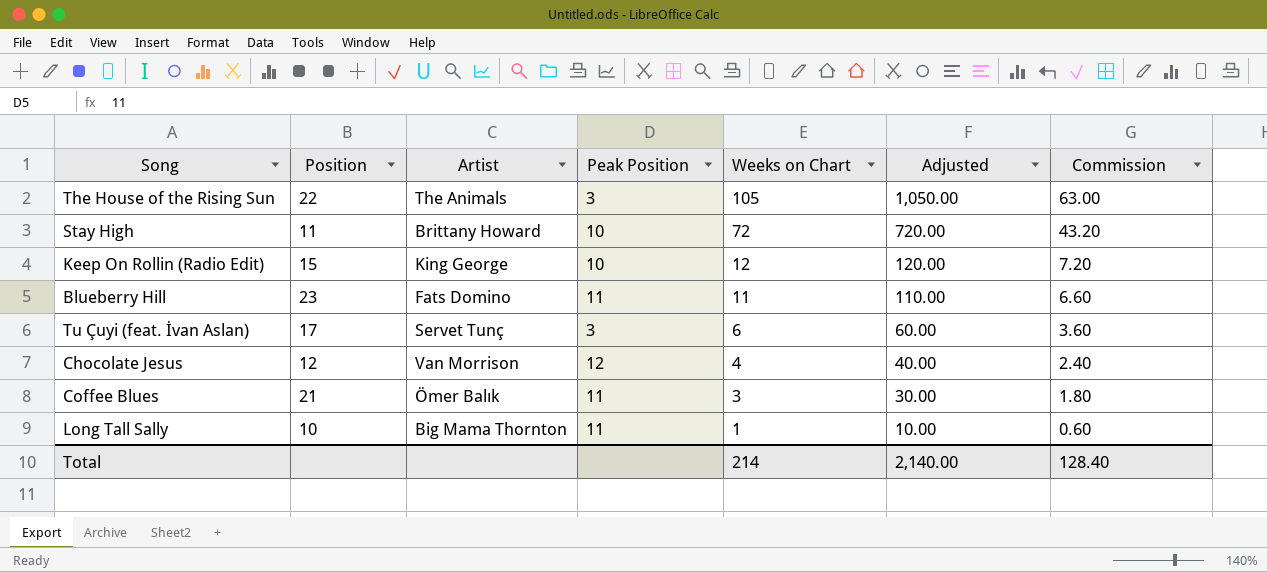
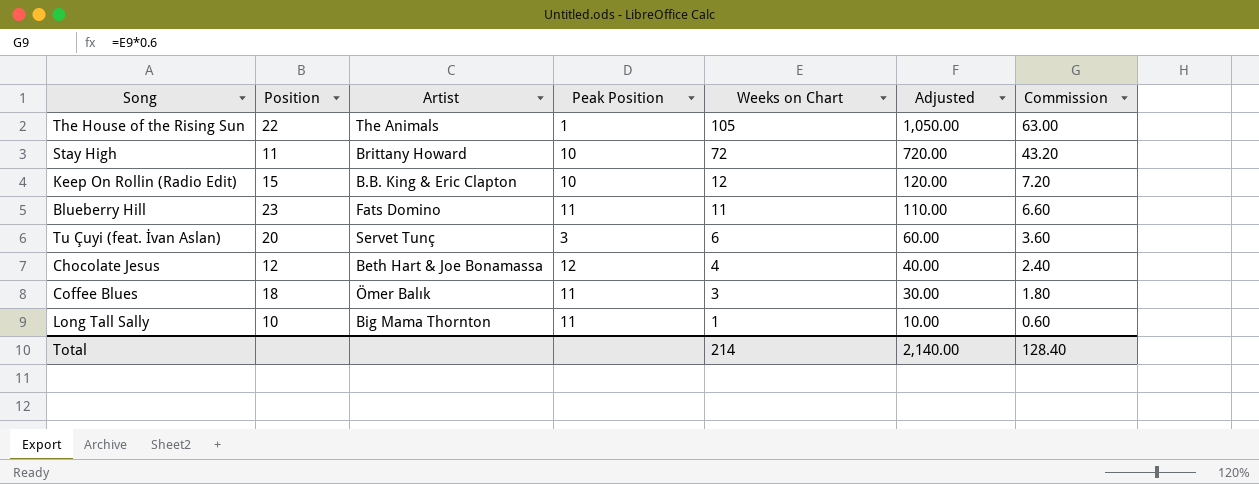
The House of the Rising Sun | Peak Position: 3 -> 1
Keep On Rollin (Radio Edit) | Artist: King George -> B.B. King & Eric Clapton
Tu Çuyi (feat. İvan Aslan) | Position: 17 -> 20
Chocolate Jesus | Artist: Van Morrison -> Beth Hart & Joe Bonamassa
Coffee Blues | Position: 21 -> 18

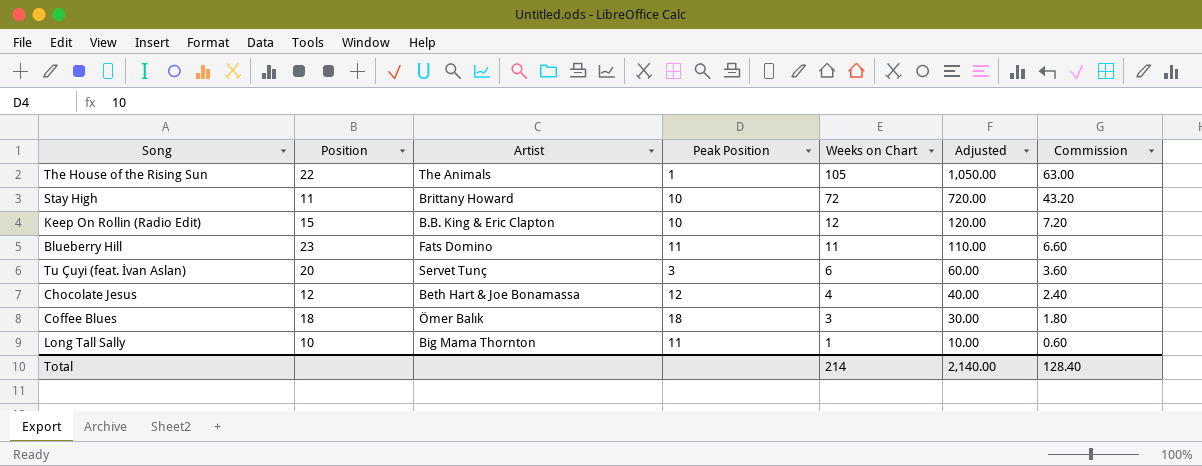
Coffee Blues | Peak Position: 11 -> 18

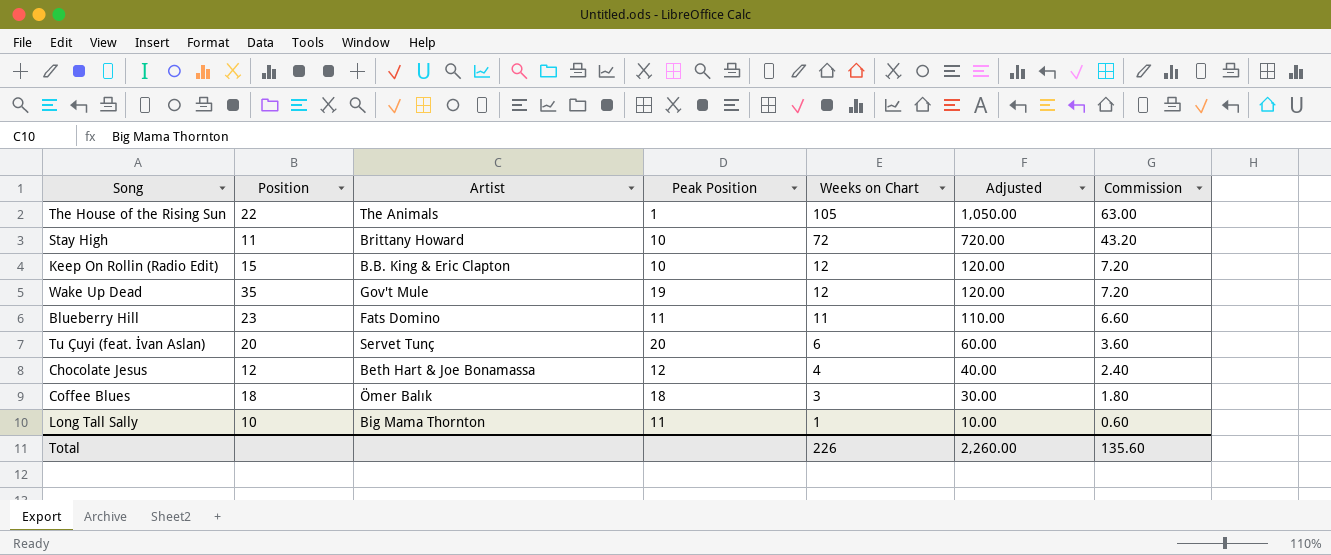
row Wake Up Dead: none -> 35 | Gov't Mule | 19 | 12 | 120.00 | 7.20
Tu Çuyi (feat. İvan Aslan) | Peak Position: 3 -> 20
Total | Weeks on Chart: 214 -> 226
Total | Adjusted: 2,140.00 -> 2,260.00
Total | Commission: 128.40 -> 135.60

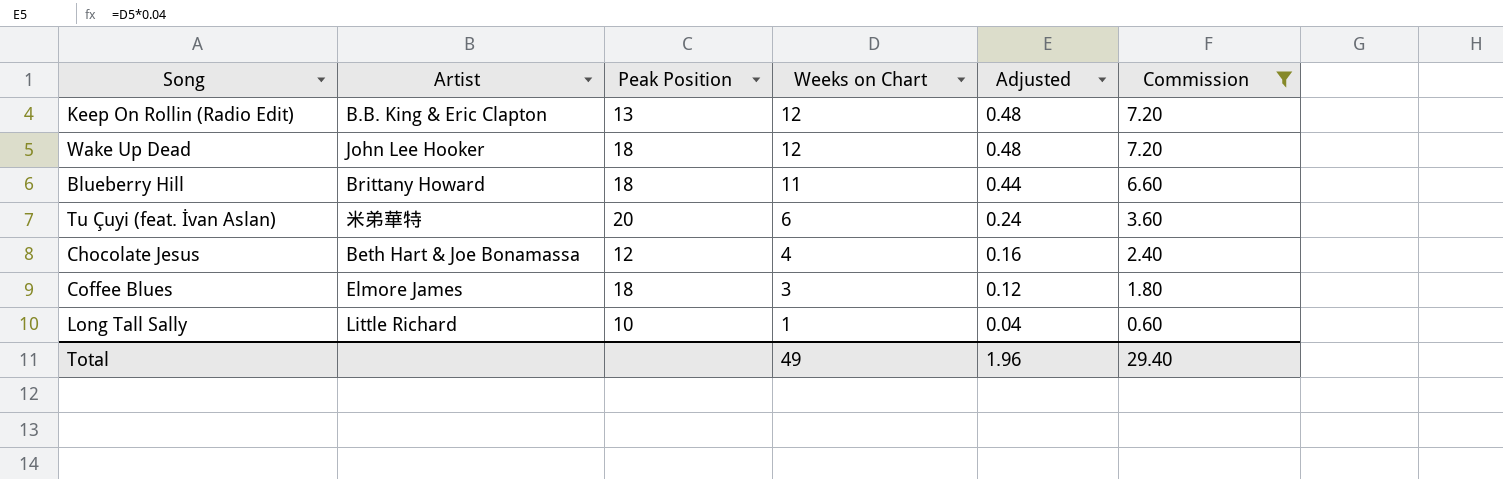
filter: none -> Commission <= 7.20
column Position | position: 2 -> none
column Adjusted | formula: [Weeks on Chart] * 10 -> [Weeks on Chart] * 0.04
Keep On Rollin (Radio Edit) | Peak Position: 10 -> 13
Wake Up Dead | Artist: Gov't Mule -> John Lee Hooker
Wake Up Dead | Peak Position: 19 -> 18
Blueberry Hill | Artist: Fats Domino -> Brittany Howard
Blueberry Hill | Peak Position: 11 -> 18
Tu Çuyi (feat. İvan Aslan) | Artist: Servet Tunç -> 米弟華特
Coffee Blues | Artist: Ömer Balık -> Elmore James
Long Tall Sally | Artist: Big Mama Thornton -> Little Richard
Long Tall Sally | Peak Position: 11 -> 10
Total | Weeks on Chart: 226 -> 49
Total | Adjusted: 2,260.00 -> 1.96
Total | Commission: 135.60 -> 29.40

